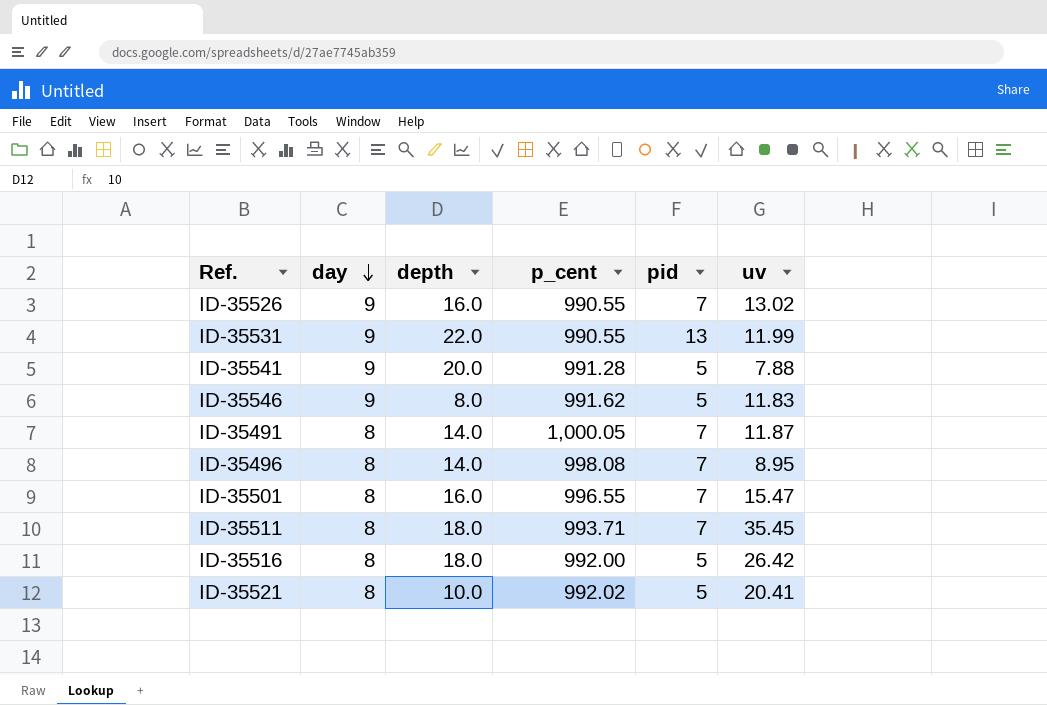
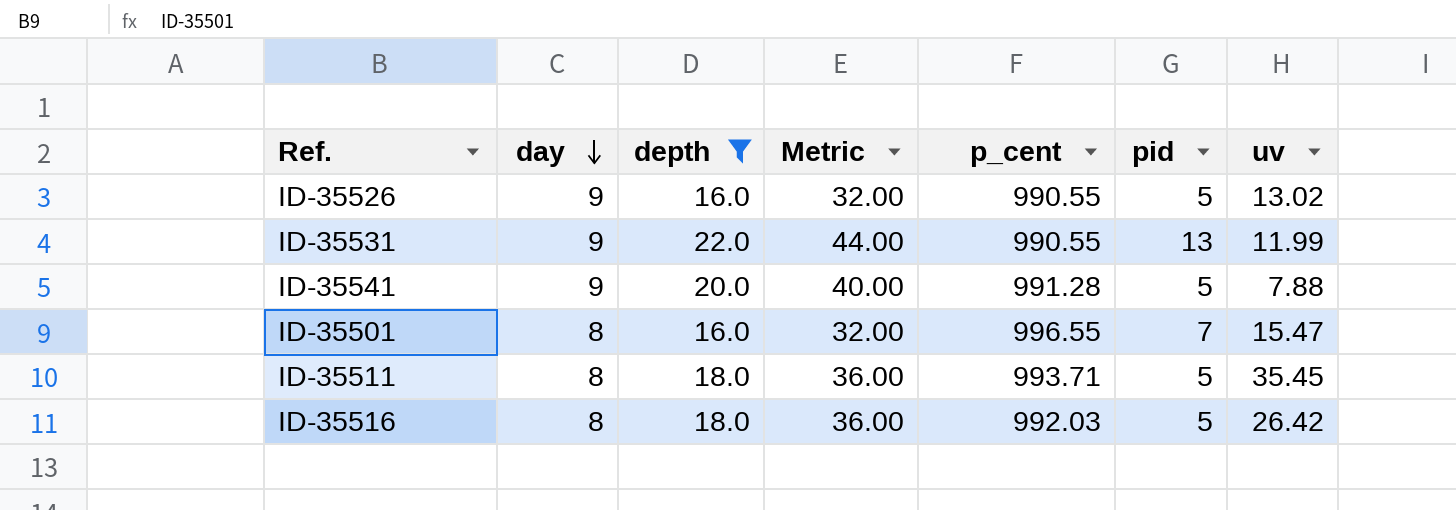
filter: none -> depth >= 16.0
column Metric | formula: none -> [depth] * 2
ID-35526 | pid: 7 -> 5
ID-35511 | pid: 7 -> 5
ID-35516 | p_cent: 992.00 -> 992.03

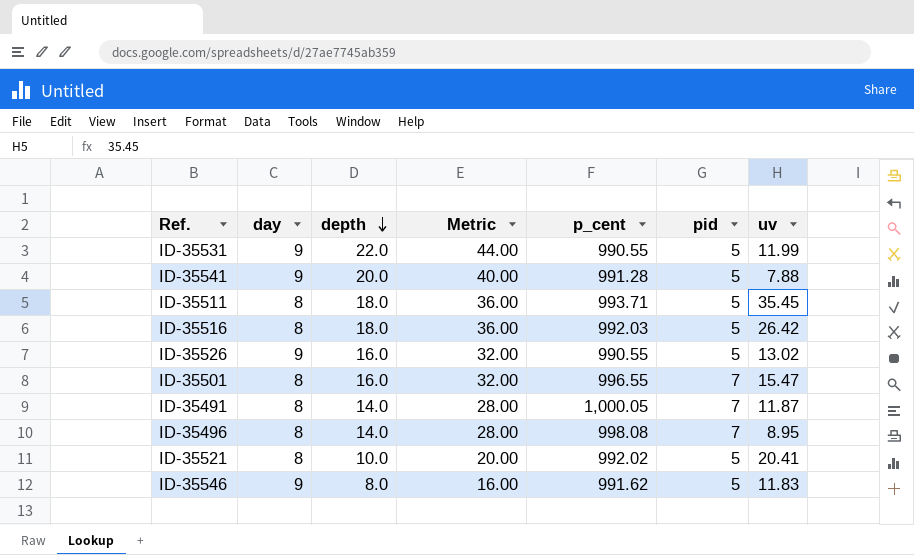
filter: depth >= 16.0 -> none
row order: day descending -> depth descending
ID-35531 | pid: 13 -> 5

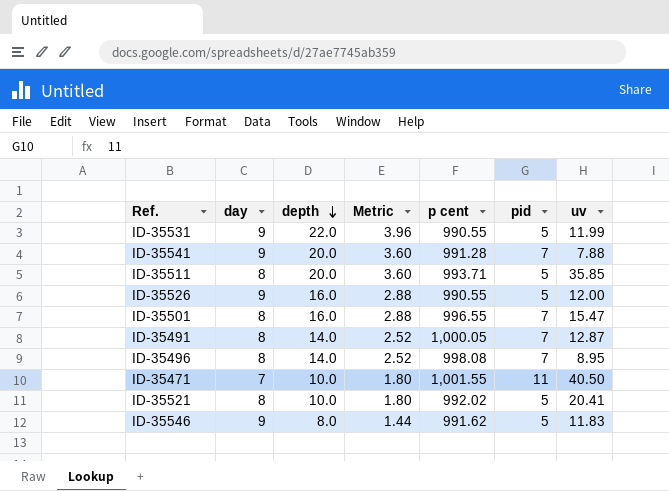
column Metric | formula: [depth] * 2 -> [depth] * 0.18
column name: p_cent -> p cent
row ID-35516: 8 | 18.0 | 36.00 | 992.03 | 5 | 26.42 -> none
ID-35541 | pid: 5 -> 7
ID-35511 | depth: 18.0 -> 20.0
ID-35511 | uv: 35.45 -> 35.85
ID-35526 | uv: 13.02 -> 12.00
ID-35491 | uv: 11.87 -> 12.87
row ID-35471: none -> 7 | 10.0 | 1.80 | 1,001.55 | 11 | 40.50

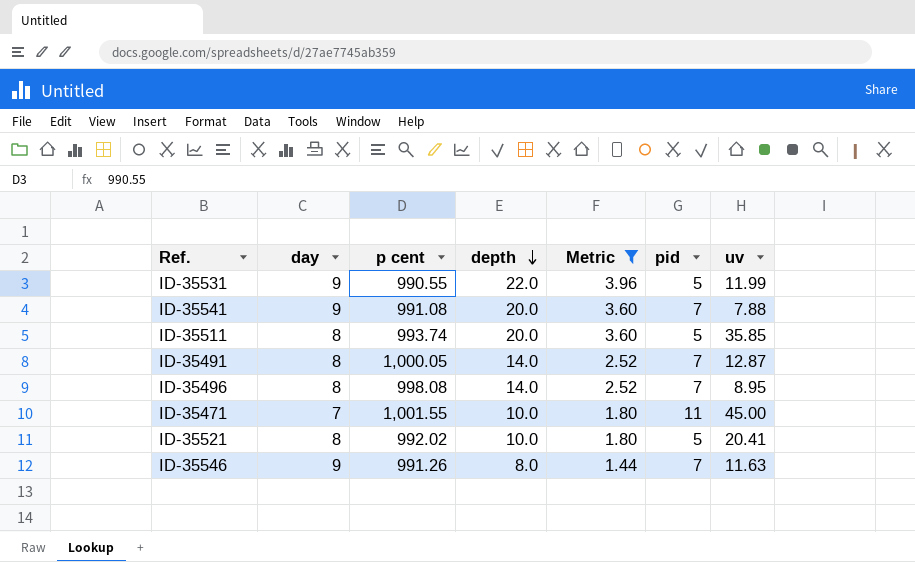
filter: none -> Metric != 2.88
column p cent | position: 5 -> 3
ID-35541 | p cent: 991.28 -> 991.08
ID-35511 | p cent: 993.71 -> 993.74
ID-35471 | uv: 40.50 -> 45.00
ID-35546 | p cent: 991.62 -> 991.26
ID-35546 | pid: 5 -> 7
ID-35546 | uv: 11.83 -> 11.63

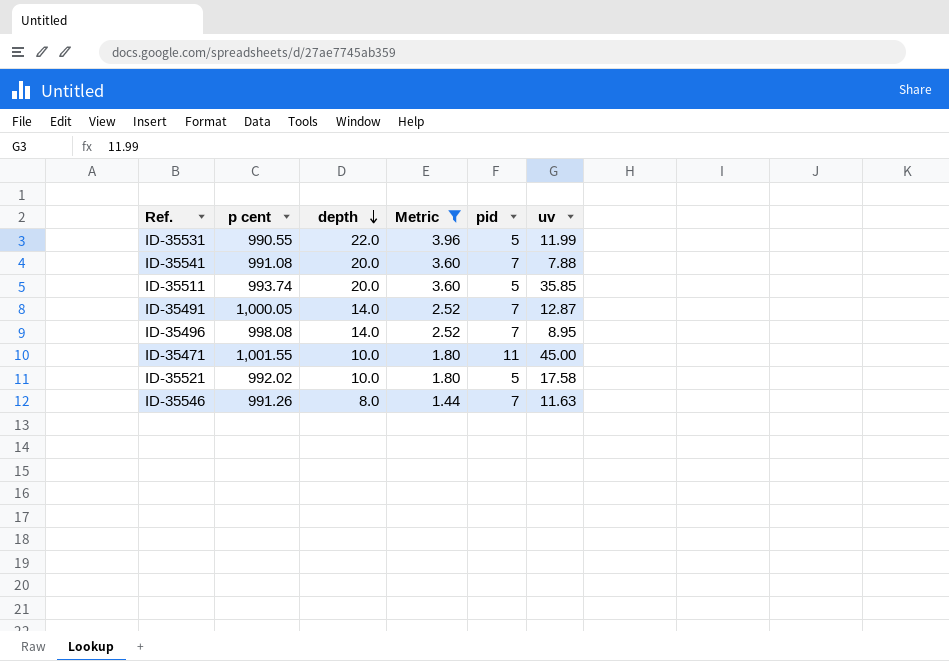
column day | position: 2 -> none
ID-35521 | uv: 20.41 -> 17.58

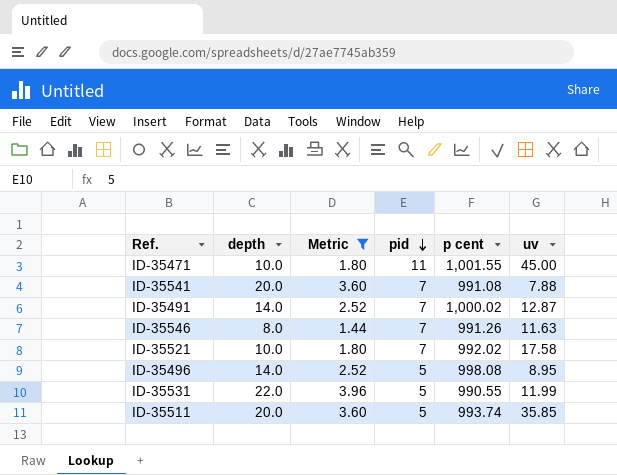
row order: depth descending -> pid descending
column p cent | position: 2 -> 5
ID-35491 | p cent: 1,000.05 -> 1,000.02
ID-35521 | pid: 5 -> 7
ID-35496 | pid: 7 -> 5

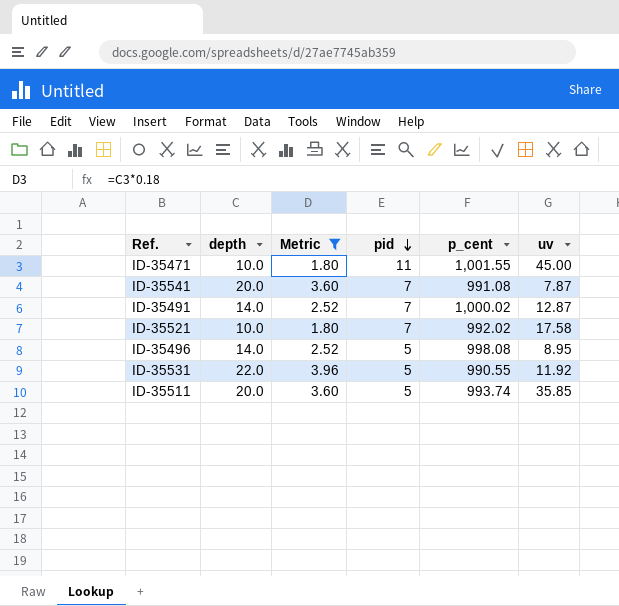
column name: p cent -> p_cent
row ID-35546: 8.0 | 1.44 | 7 | 991.26 | 11.63 -> none
ID-35541 | uv: 7.88 -> 7.87
ID-35531 | uv: 11.99 -> 11.92

